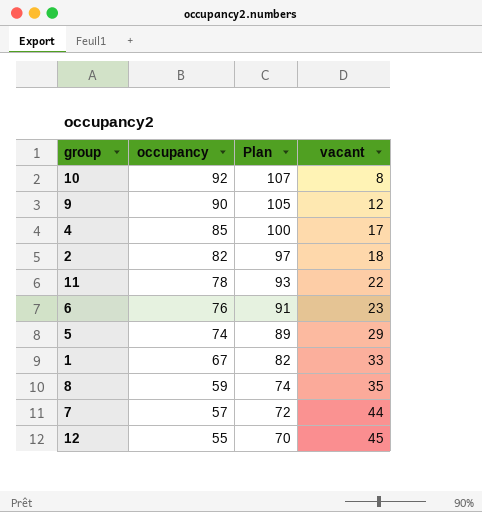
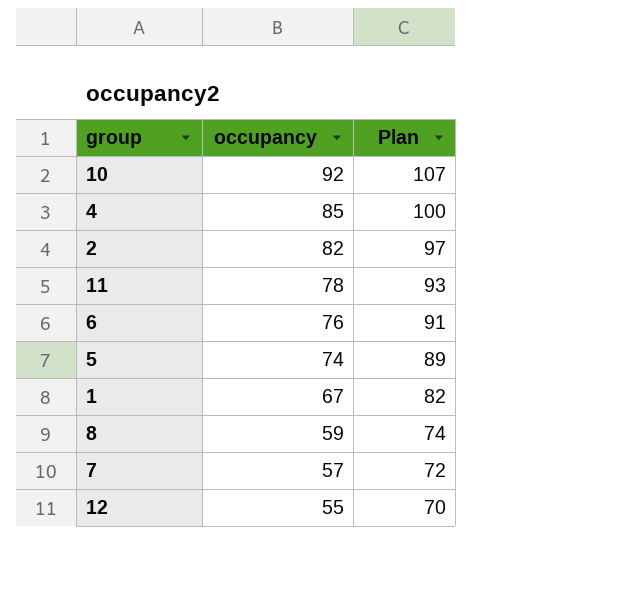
column vacant | position: 4 -> none
row 9: 90 | 105 | 12 -> none

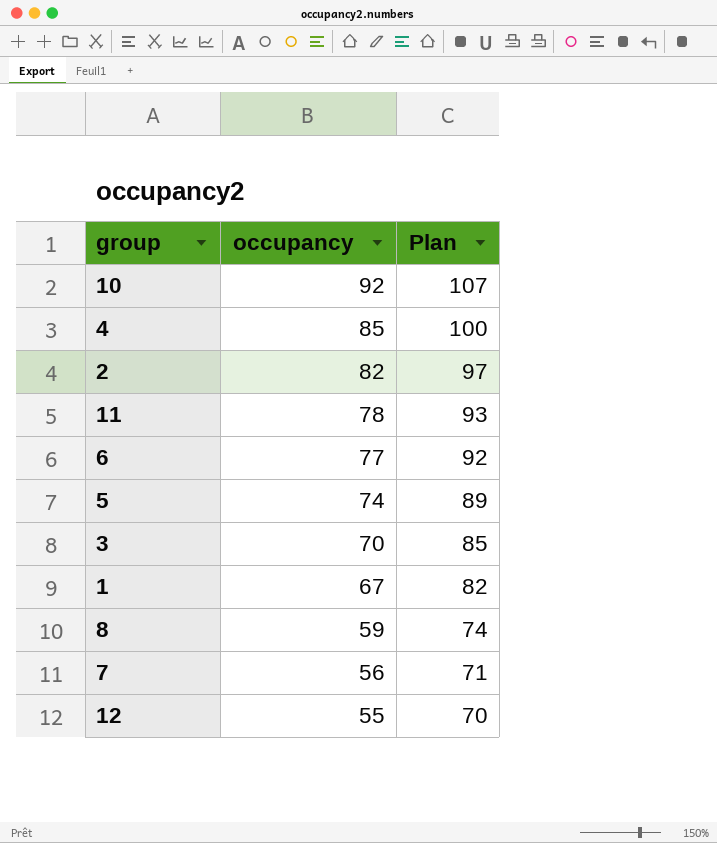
6 | occupancy: 76 -> 77
6 | Plan: 91 -> 92
row 3: none -> 70 | 85
7 | occupancy: 57 -> 56
7 | Plan: 72 -> 71

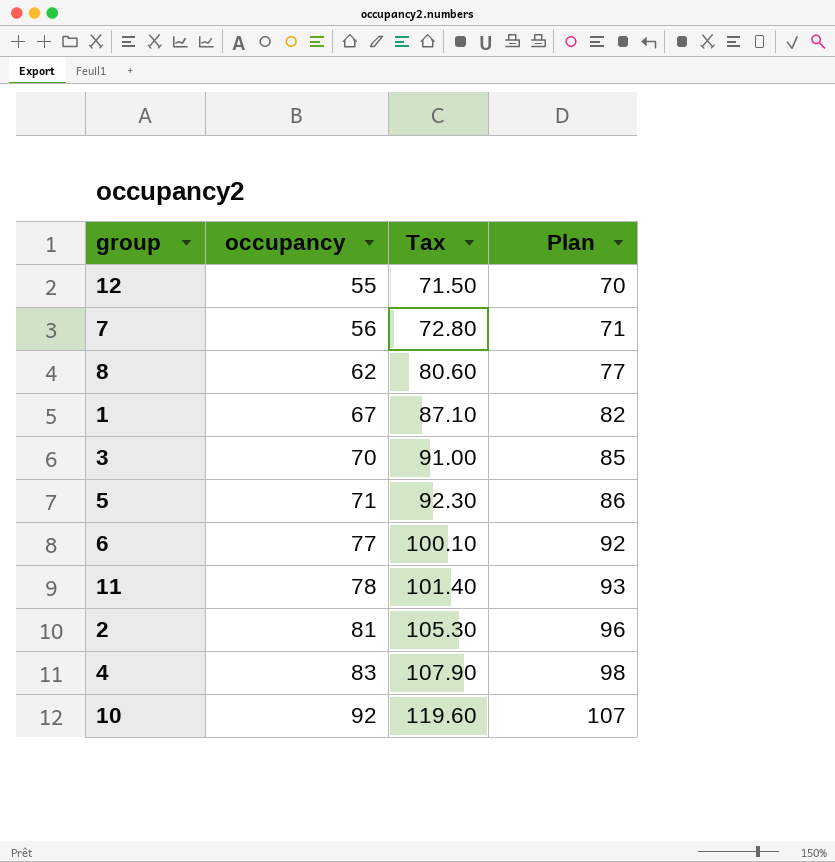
row order: occupancy descending -> occupancy ascending
column Tax | formula: none -> [occupancy] * 1.3
8 | occupancy: 59 -> 62
8 | Plan: 74 -> 77
5 | occupancy: 74 -> 71
5 | Plan: 89 -> 86
2 | occupancy: 82 -> 81
2 | Plan: 97 -> 96
4 | occupancy: 85 -> 83
4 | Plan: 100 -> 98

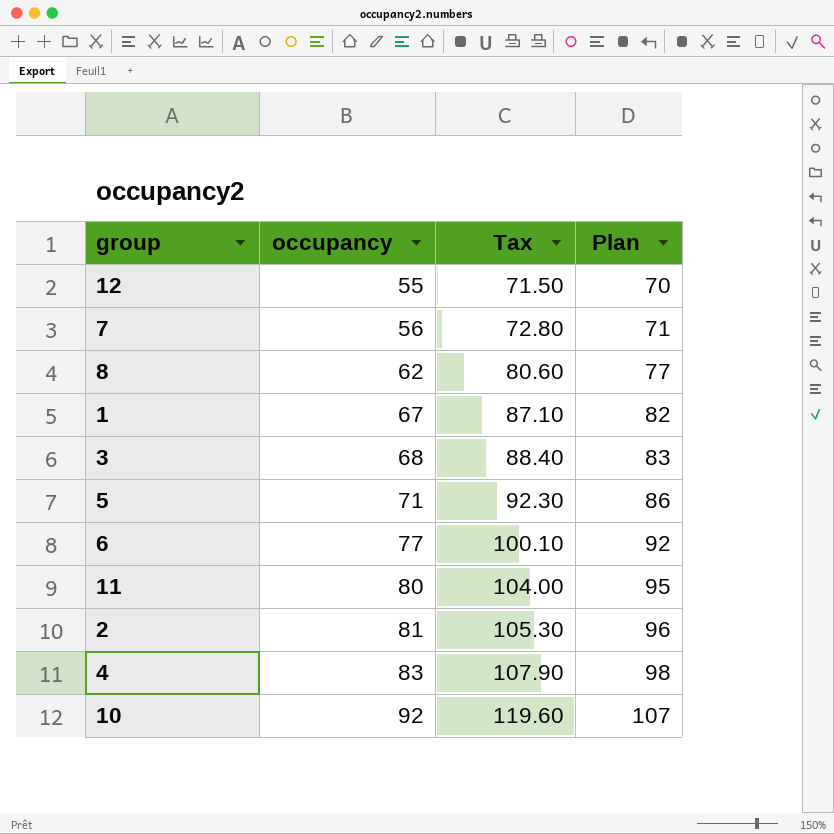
3 | occupancy: 70 -> 68
3 | Tax: 91.00 -> 88.40
3 | Plan: 85 -> 83
11 | occupancy: 78 -> 80
11 | Tax: 101.40 -> 104.00
11 | Plan: 93 -> 95

